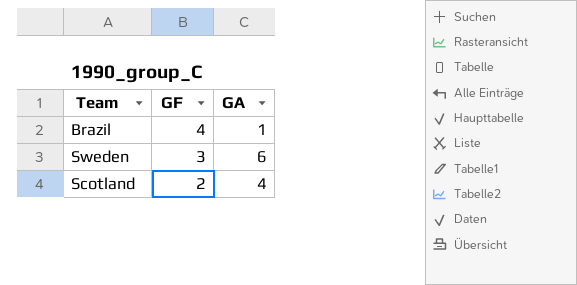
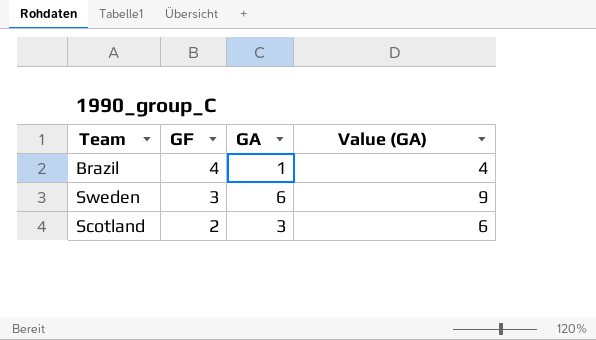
column Value (GA) | formula: none -> [GA] + 3
Scotland | GA: 4 -> 3

